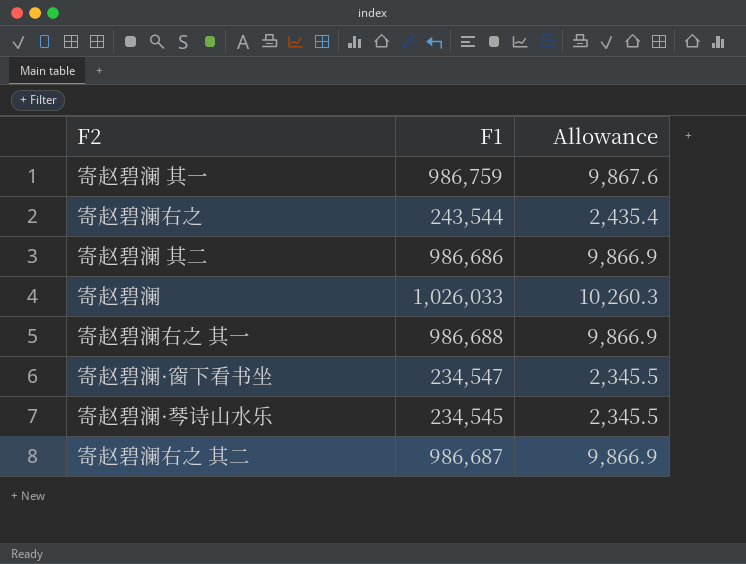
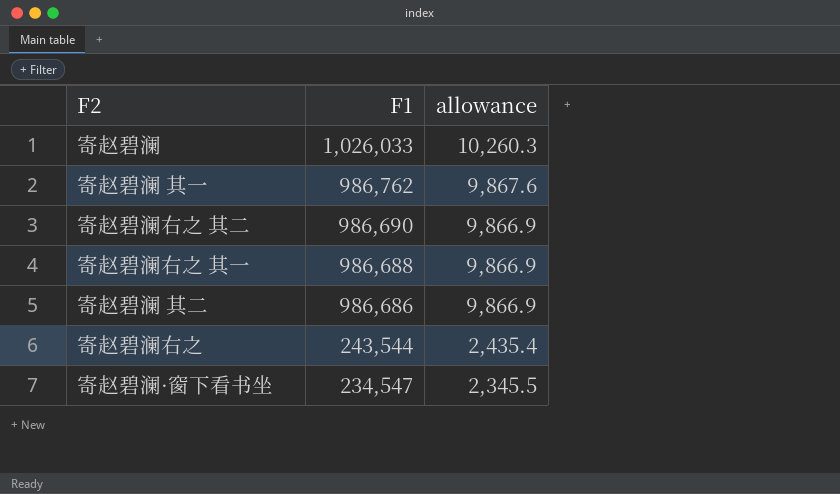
row order: none -> F1 descending
column name: Allowance -> allowance
row 寄赵碧澜·琴诗山水乐: 234,545 | 2,345.5 -> none
寄赵碧澜 其一 | F1: 986,759 -> 986,762
寄赵碧澜右之 其二 | F1: 986,687 -> 986,690

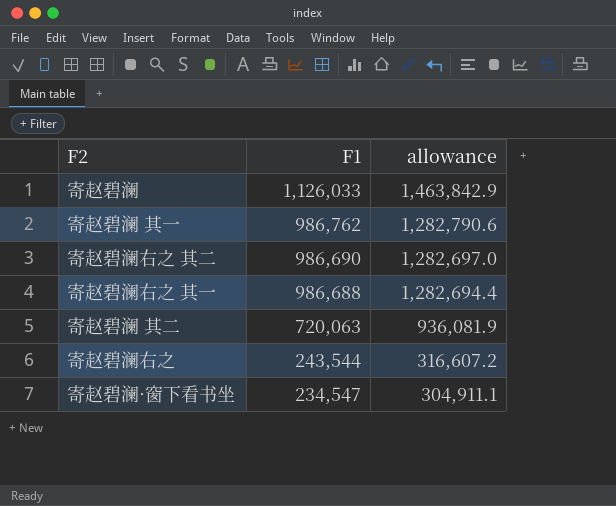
column allowance | formula: [F1] * 0.01 -> [F1] * 1.3
寄赵碧澜 | F1: 1,026,033 -> 1,126,033
寄赵碧澜 其二 | F1: 986,686 -> 720,063

